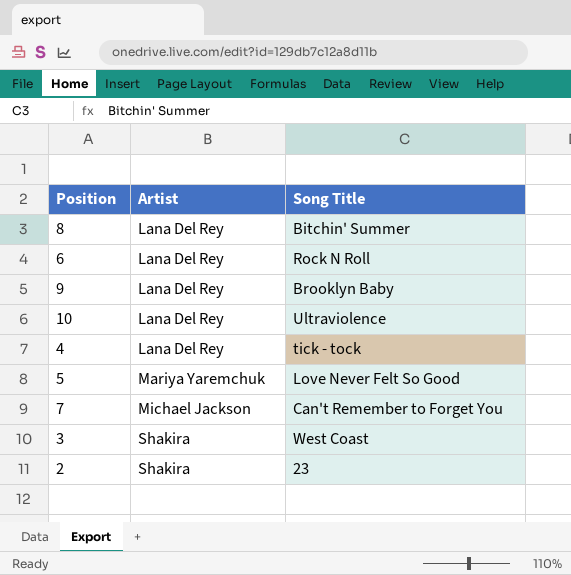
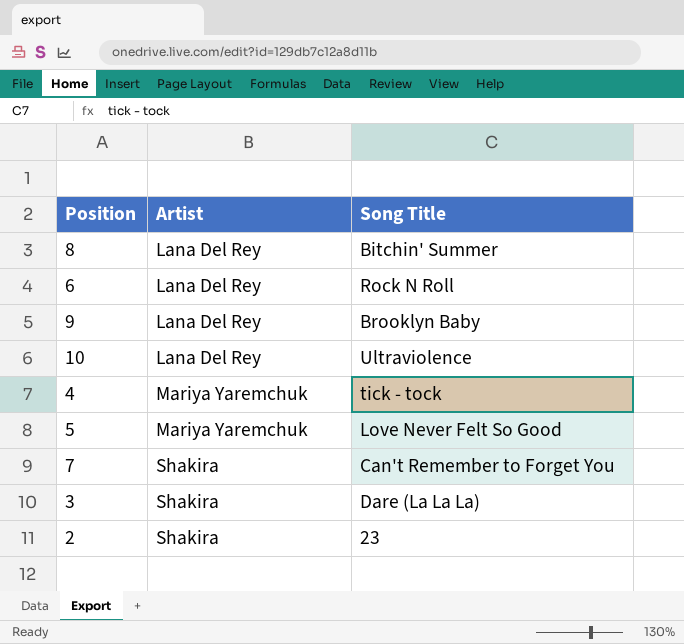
4 | Artist: Lana Del Rey -> Mariya Yaremchuk
7 | Artist: Michael Jackson -> Shakira
3 | Song Title: West Coast -> Dare (La La La)

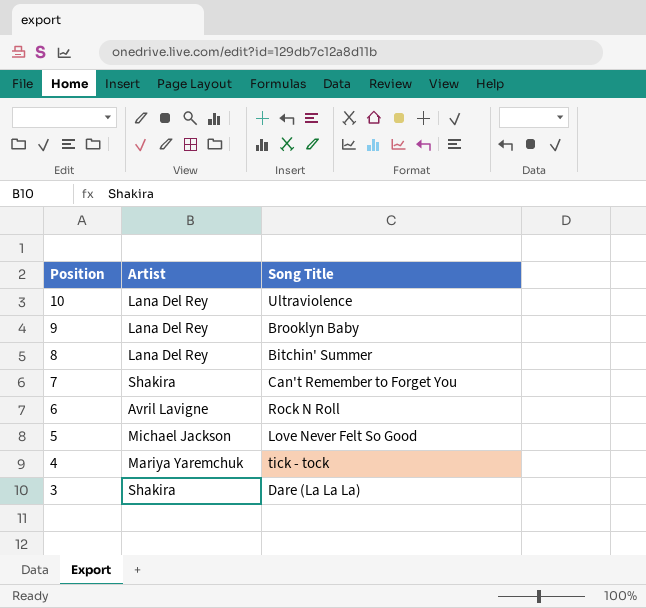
row order: Artist ascending -> Position descending
row 2: Shakira | 23 -> none
6 | Artist: Lana Del Rey -> Avril Lavigne
5 | Artist: Mariya Yaremchuk -> Michael Jackson

